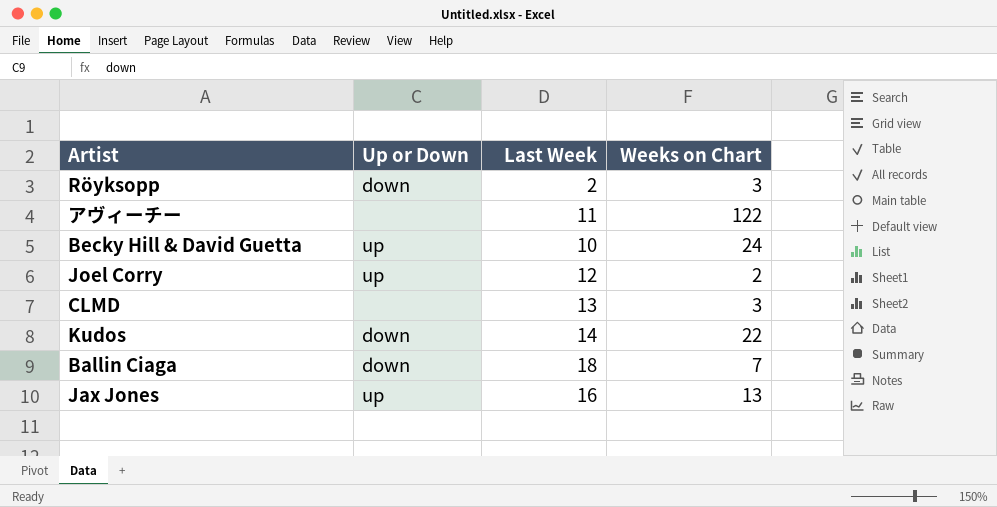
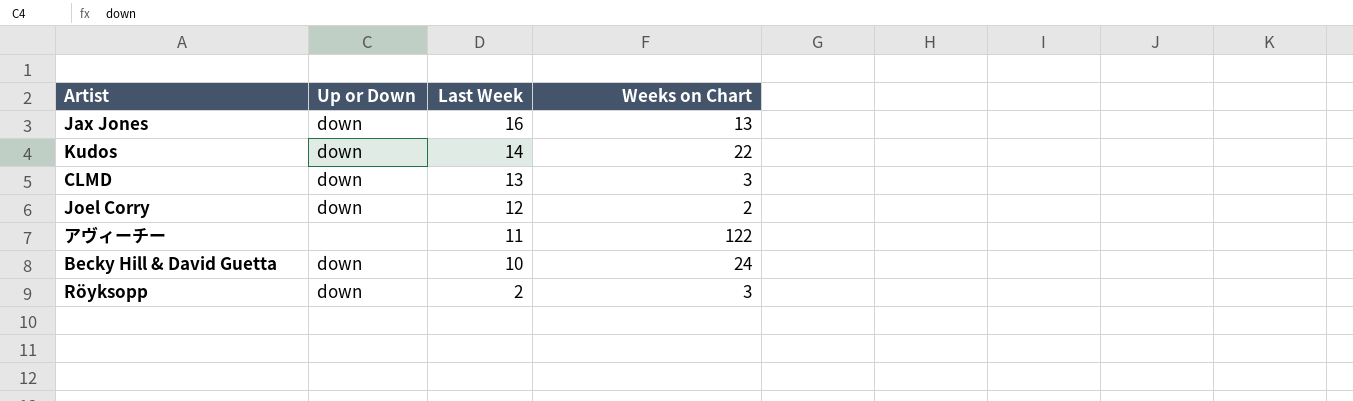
row order: none -> Last Week descending
row Ballin Ciaga: down | 18 | 7 -> none
Jax Jones | Up or Down: up -> down
CLMD | Up or Down: none -> down
Joel Corry | Up or Down: up -> down
Becky Hill & David Guetta | Up or Down: up -> down

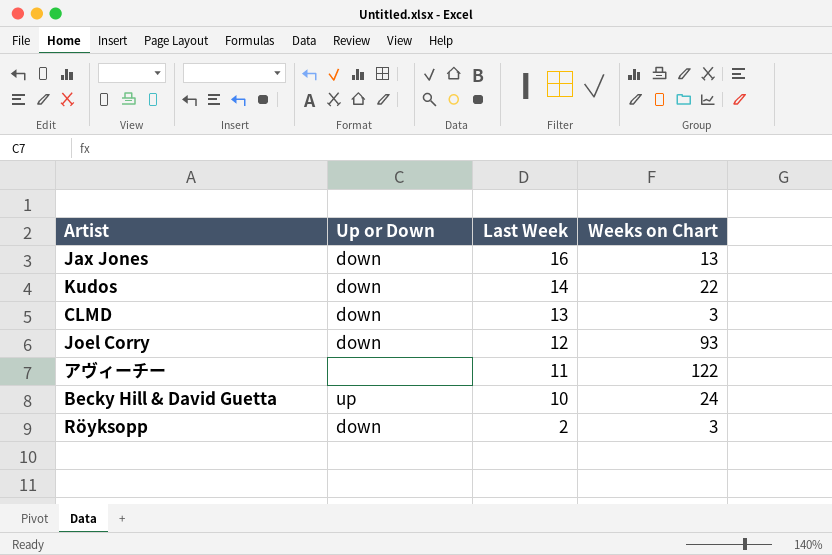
Joel Corry | Weeks on Chart: 2 -> 93
Becky Hill & David Guetta | Up or Down: down -> up

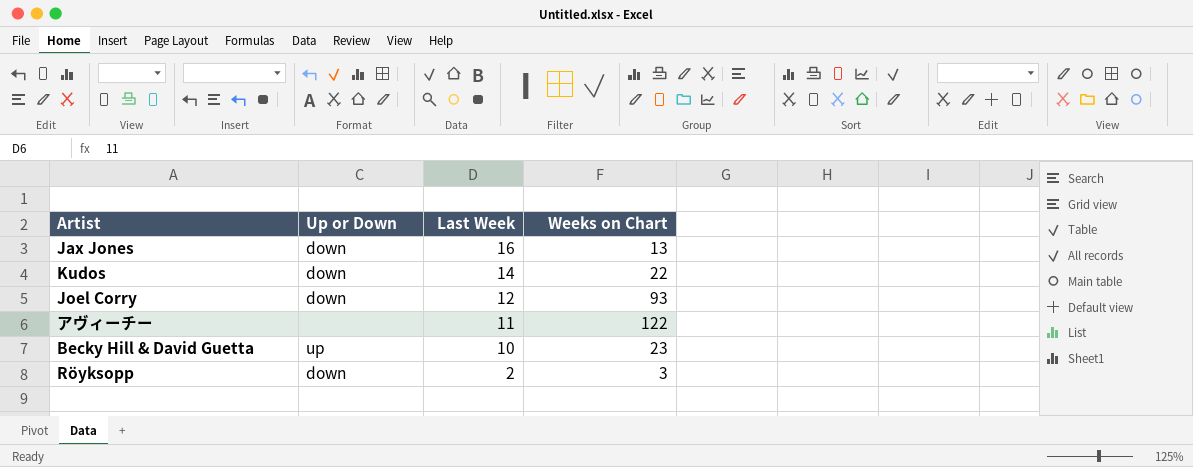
row CLMD: down | 13 | 3 -> none
Becky Hill & David Guetta | Weeks on Chart: 24 -> 23

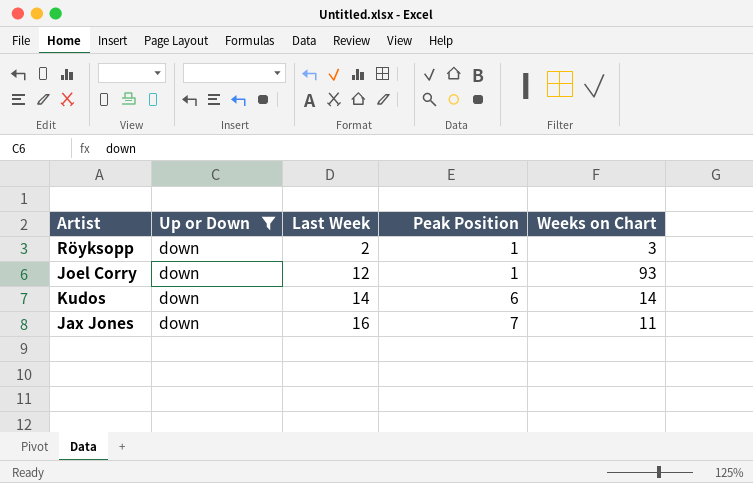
filter: none -> Up or Down = down
row order: Last Week descending -> Last Week ascending
column Peak Position | position: none -> 4
Kudos | Weeks on Chart: 22 -> 14
Jax Jones | Weeks on Chart: 13 -> 11

